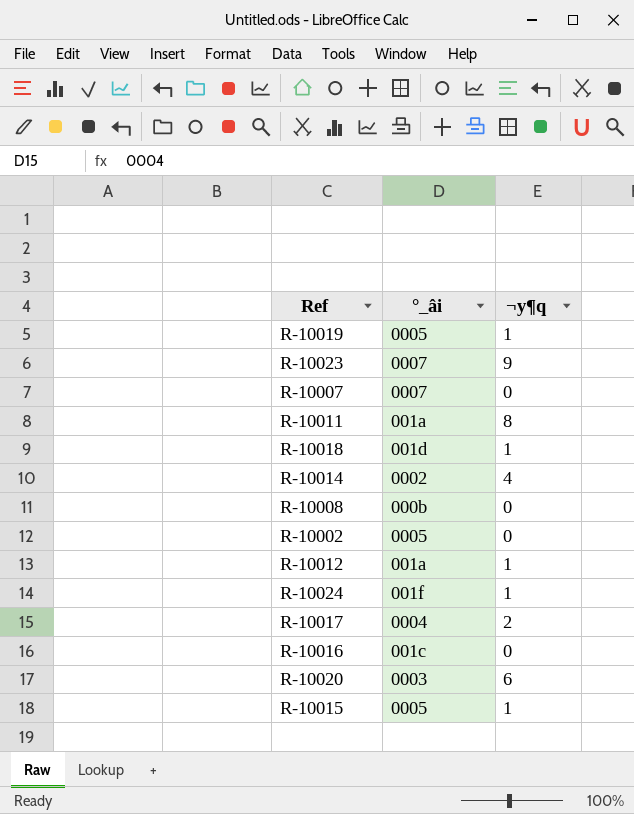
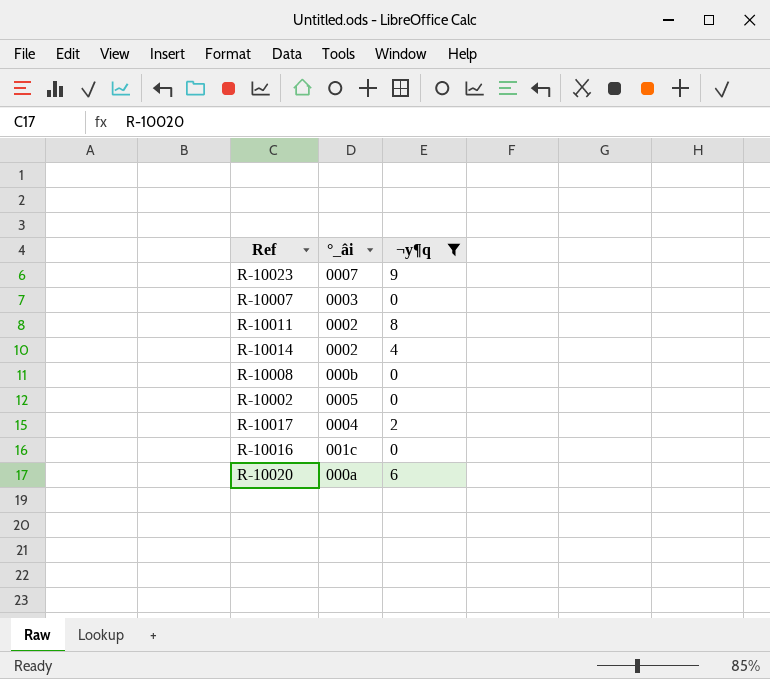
filter: none -> ¬y¶q != 1
R-10007 | °_âi: 0007 -> 0003
R-10011 | °_âi: 001a -> 0002
R-10020 | °_âi: 0003 -> 000a

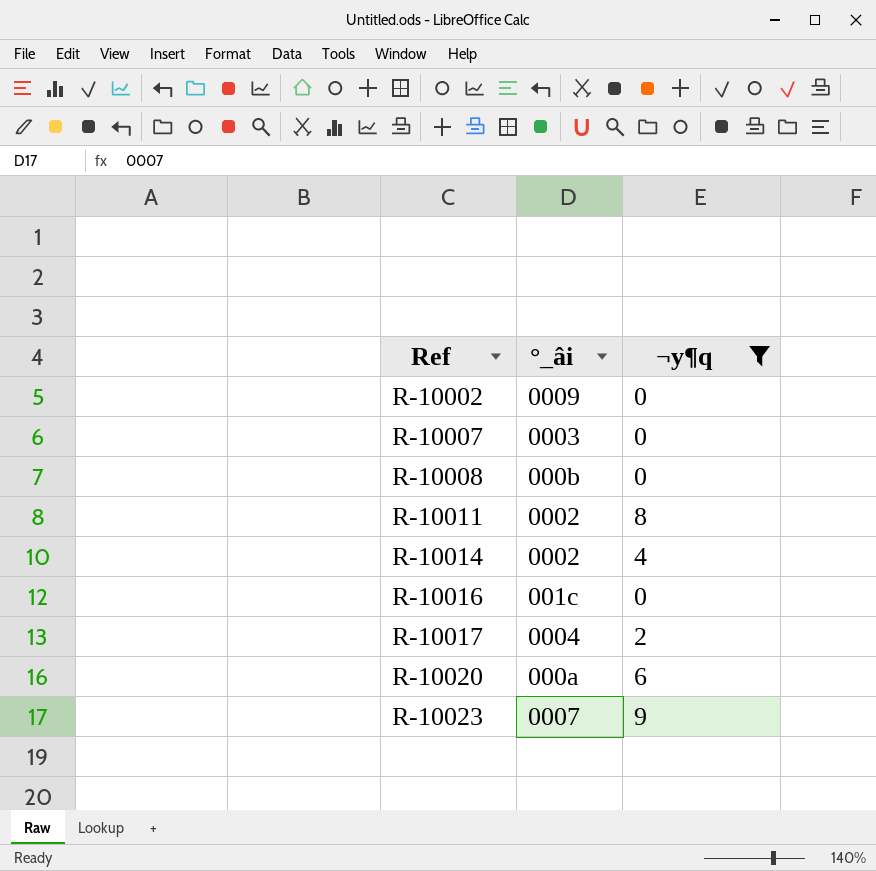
row order: none -> Ref ascending
R-10002 | °_âi: 0005 -> 0009

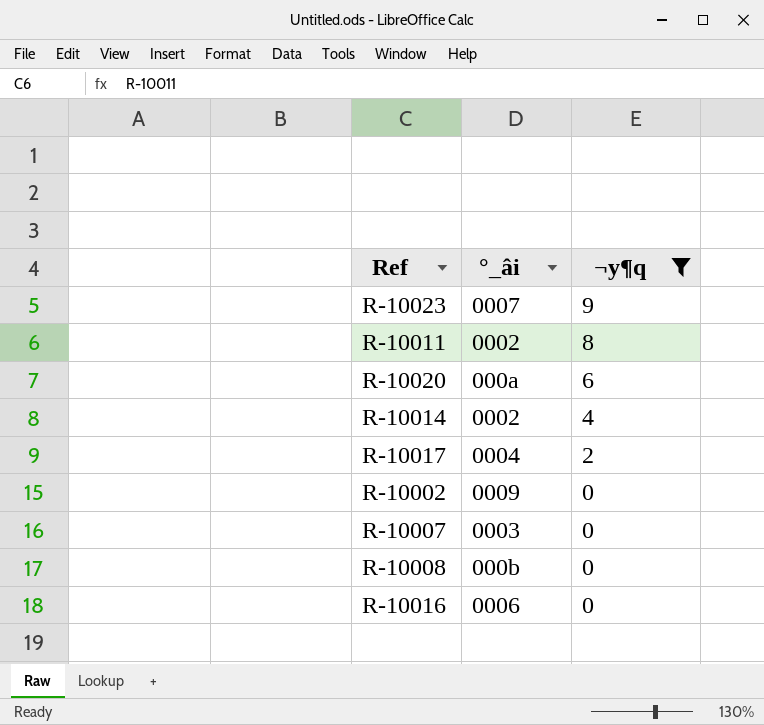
row order: Ref ascending -> ¬y¶q descending
R-10016 | °_âi: 001c -> 0006

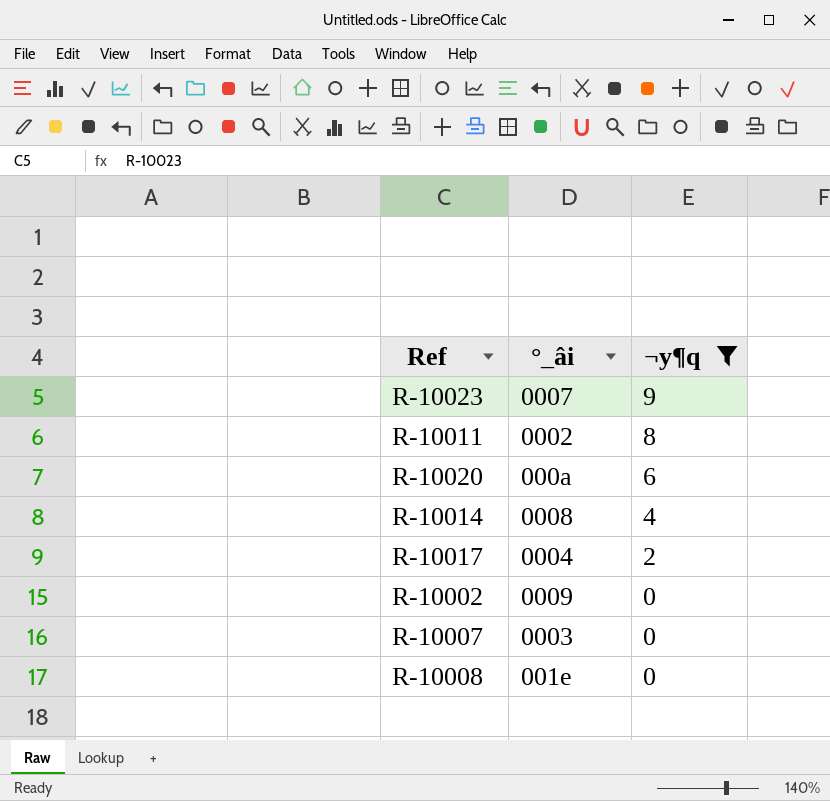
row R-10016: 0006 | 0 -> none
R-10014 | °_âi: 0002 -> 0008
R-10008 | °_âi: 000b -> 001e

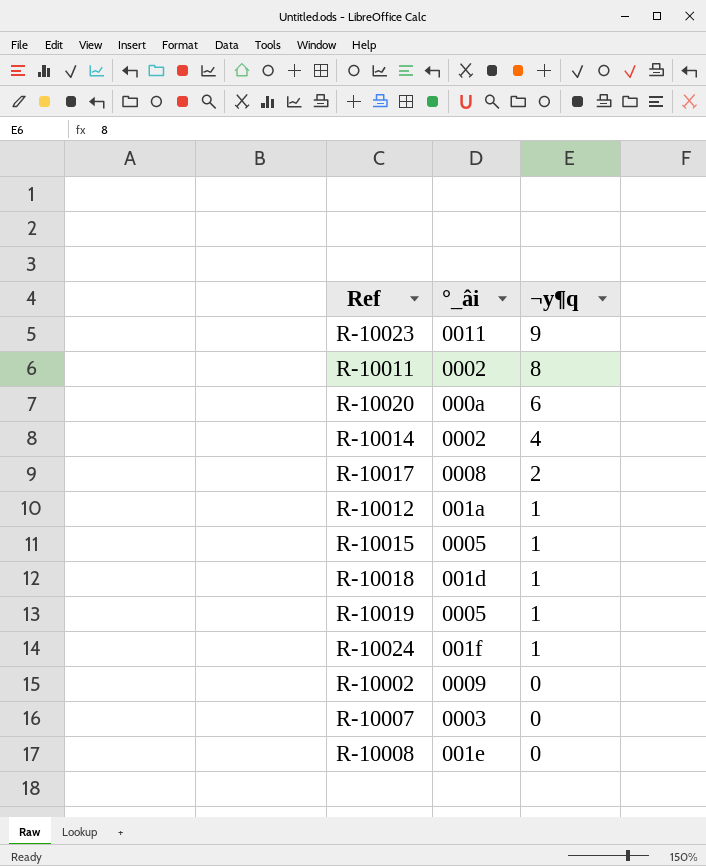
filter: ¬y¶q != 1 -> none
R-10023 | °_âi: 0007 -> 0011
R-10014 | °_âi: 0008 -> 0002
R-10017 | °_âi: 0004 -> 0008

